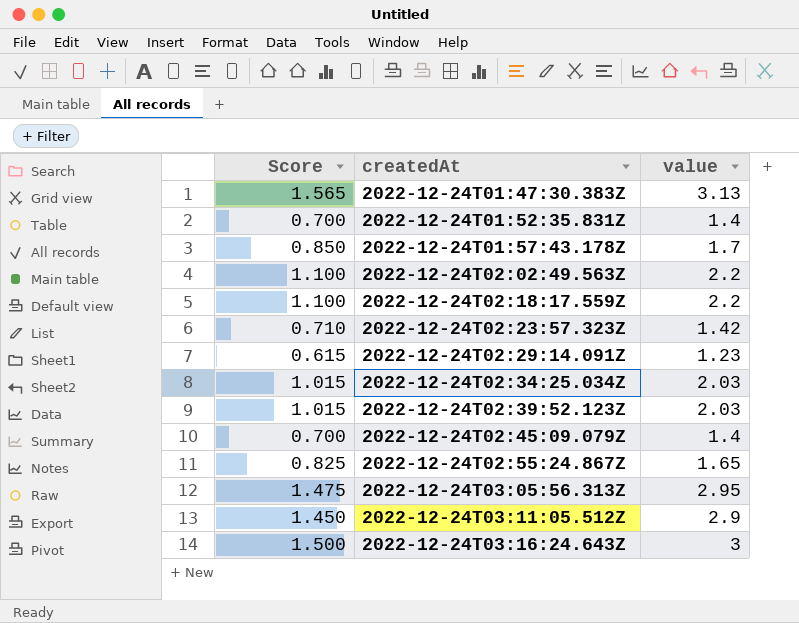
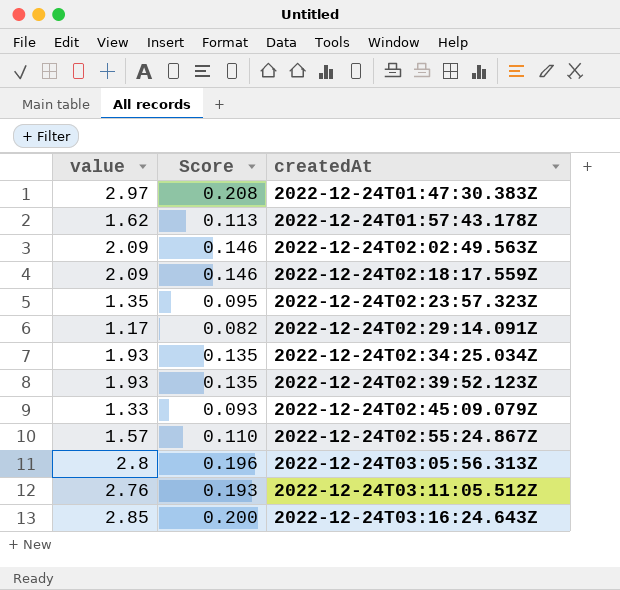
column value | position: 3 -> 1
column Score | formula: [value] * 0.5 -> [value] * 0.07
row 2022-12-24T01:52:35.831Z: 0.700 | 1.4 -> none
2022-12-24T01:47:30.383Z | value: 3.13 -> 2.97
2022-12-24T01:57:43.178Z | value: 1.7 -> 1.62
2022-12-24T02:02:49.563Z | value: 2.2 -> 2.09
2022-12-24T02:18:17.559Z | value: 2.2 -> 2.09
2022-12-24T02:23:57.323Z | value: 1.42 -> 1.35
2022-12-24T02:29:14.091Z | value: 1.23 -> 1.17
2022-12-24T02:34:25.034Z | value: 2.03 -> 1.93
2022-12-24T02:39:52.123Z | value: 2.03 -> 1.93
2022-12-24T02:45:09.079Z | value: 1.4 -> 1.33
2022-12-24T02:55:24.867Z | value: 1.65 -> 1.57
2022-12-24T03:05:56.313Z | value: 2.95 -> 2.8
2022-12-24T03:11:05.512Z | value: 2.9 -> 2.76
2022-12-24T03:16:24.643Z | value: 3 -> 2.85

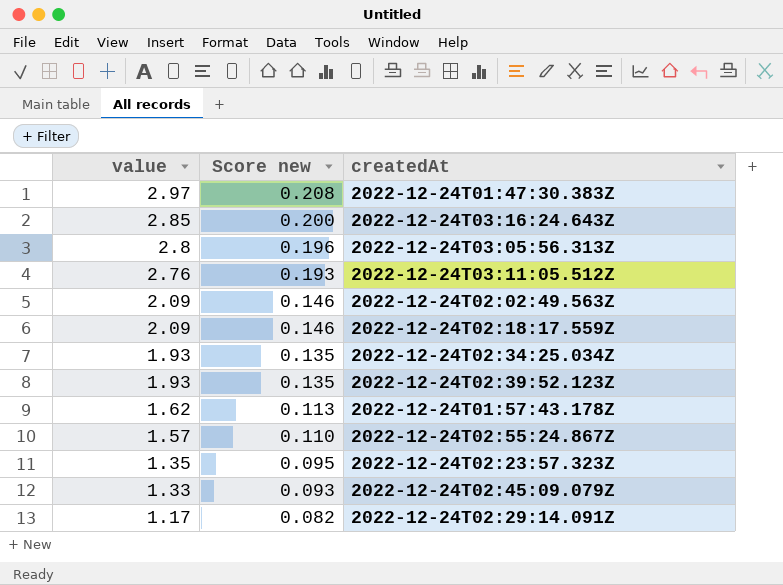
row order: createdAt ascending -> value descending
column name: Score -> Score new

